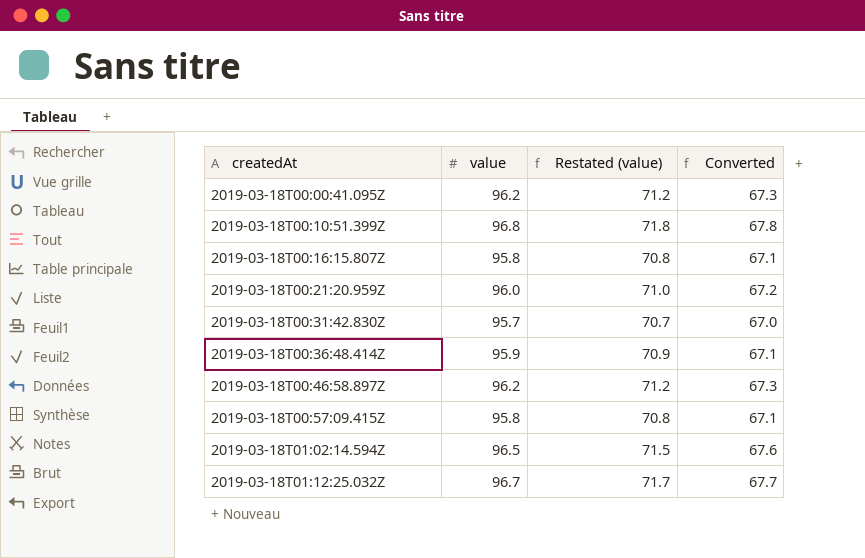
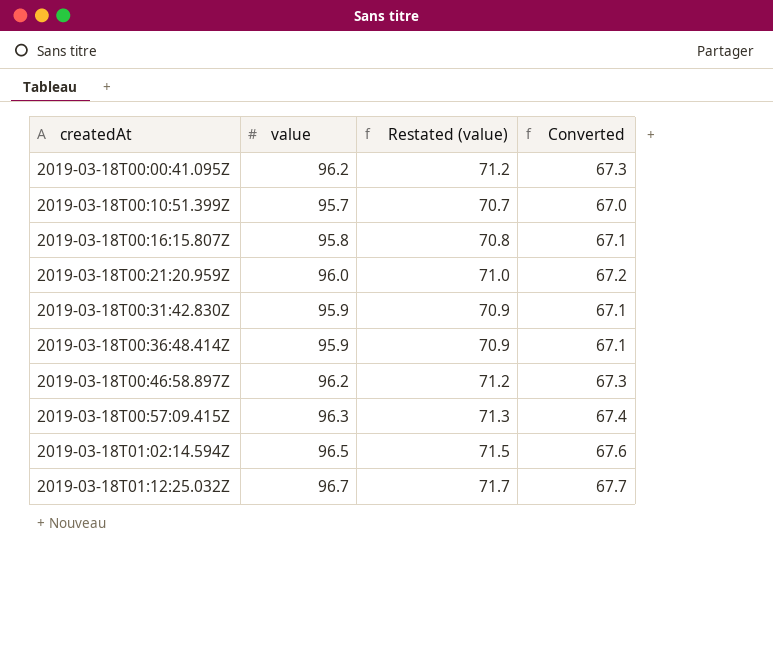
2019-03-18T00:10:51.399Z | value: 96.8 -> 95.7
2019-03-18T00:10:51.399Z | Restated (value): 71.8 -> 70.7
2019-03-18T00:10:51.399Z | Converted: 67.8 -> 67.0
2019-03-18T00:31:42.830Z | value: 95.7 -> 95.9
2019-03-18T00:31:42.830Z | Restated (value): 70.7 -> 70.9
2019-03-18T00:31:42.830Z | Converted: 67.0 -> 67.1
2019-03-18T00:57:09.415Z | value: 95.8 -> 96.3
2019-03-18T00:57:09.415Z | Restated (value): 70.8 -> 71.3
2019-03-18T00:57:09.415Z | Converted: 67.1 -> 67.4

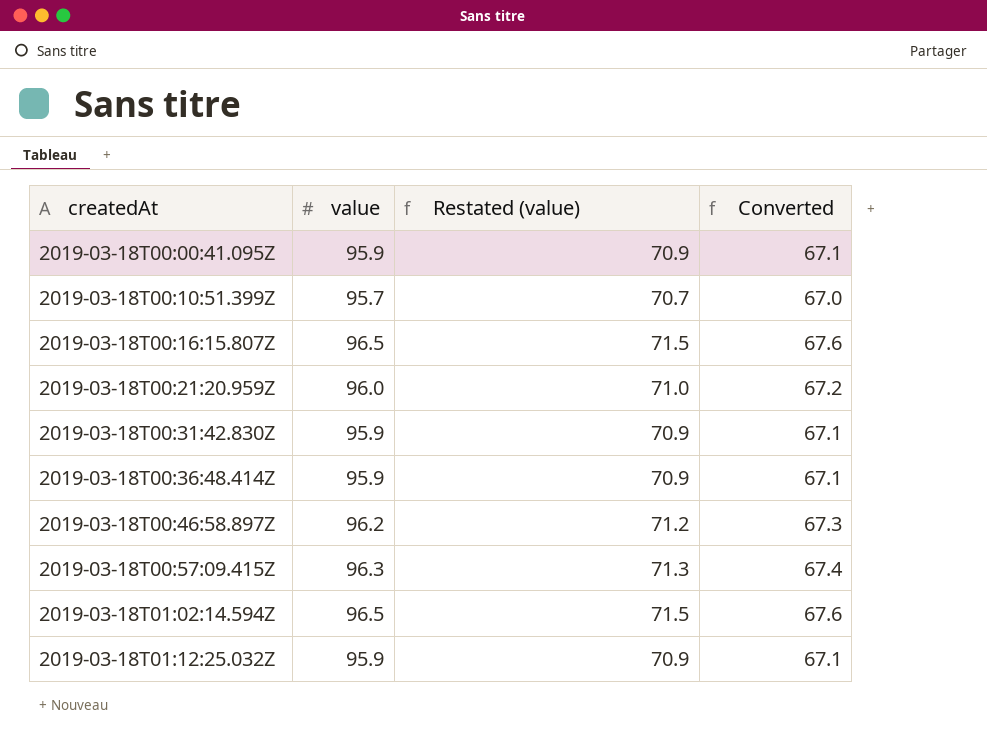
2019-03-18T00:00:41.095Z | value: 96.2 -> 95.9
2019-03-18T00:00:41.095Z | Restated (value): 71.2 -> 70.9
2019-03-18T00:00:41.095Z | Converted: 67.3 -> 67.1
2019-03-18T00:16:15.807Z | value: 95.8 -> 96.5
2019-03-18T00:16:15.807Z | Restated (value): 70.8 -> 71.5
2019-03-18T00:16:15.807Z | Converted: 67.1 -> 67.6
2019-03-18T01:12:25.032Z | value: 96.7 -> 95.9
2019-03-18T01:12:25.032Z | Restated (value): 71.7 -> 70.9
2019-03-18T01:12:25.032Z | Converted: 67.7 -> 67.1

